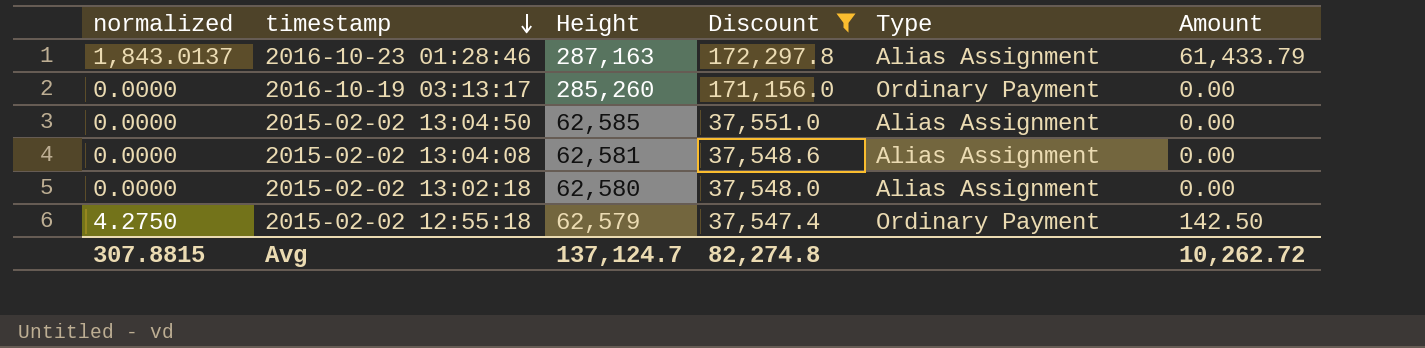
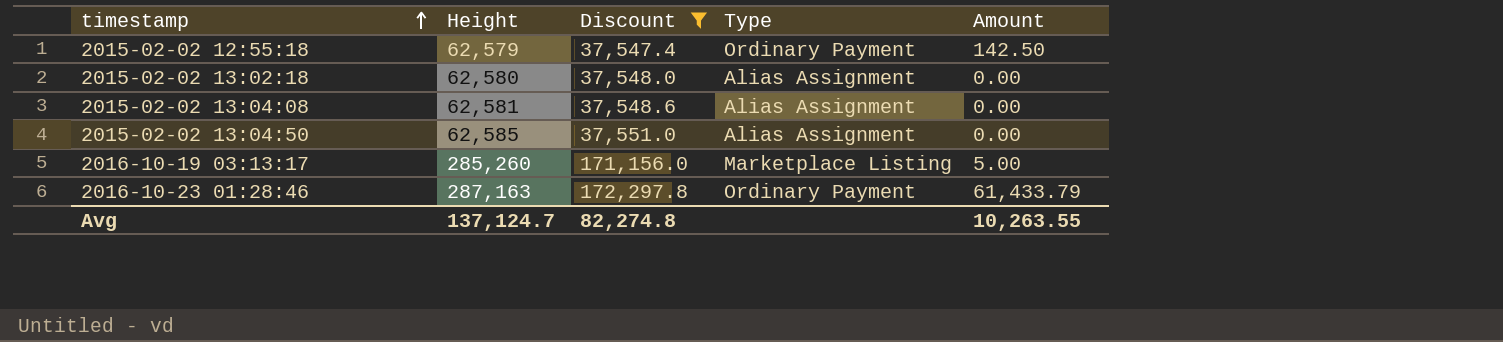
row order: timestamp descending -> timestamp ascending
column normalized | formula: [Amount] * 0.03 -> none
2016-10-19 03:13:17 | Type: Ordinary Payment -> Marketplace Listing
2016-10-19 03:13:17 | Amount: 0.00 -> 5.00
2016-10-23 01:28:46 | Type: Alias Assignment -> Ordinary Payment
Avg | Amount: 10,262.72 -> 10,263.55

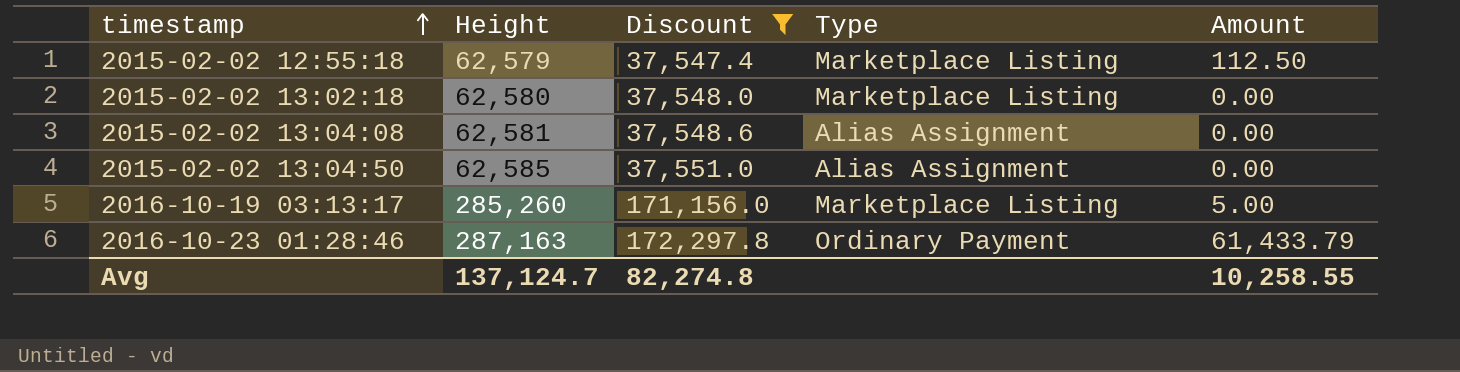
2015-02-02 12:55:18 | Type: Ordinary Payment -> Marketplace Listing
2015-02-02 12:55:18 | Amount: 142.50 -> 112.50
2015-02-02 13:02:18 | Type: Alias Assignment -> Marketplace Listing
Avg | Amount: 10,263.55 -> 10,258.55

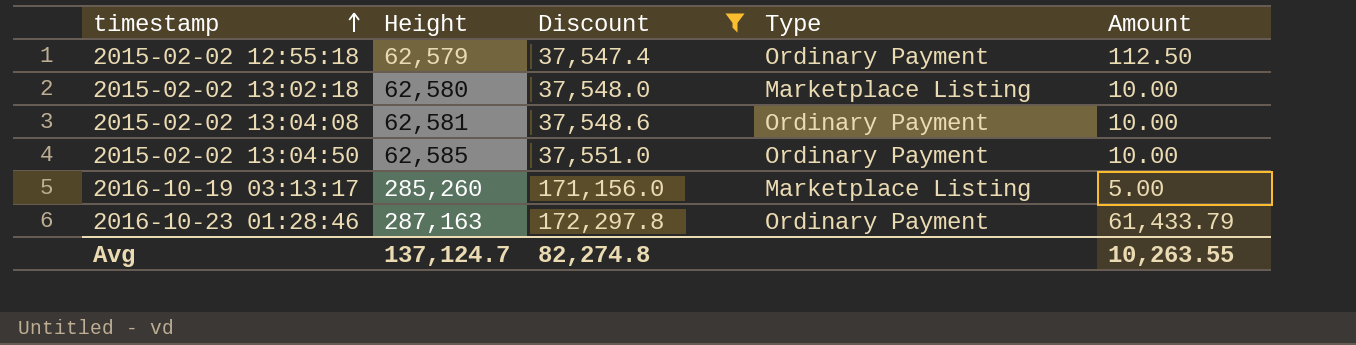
2015-02-02 12:55:18 | Type: Marketplace Listing -> Ordinary Payment
2015-02-02 13:02:18 | Amount: 0.00 -> 10.00
2015-02-02 13:04:08 | Type: Alias Assignment -> Ordinary Payment
2015-02-02 13:04:08 | Amount: 0.00 -> 10.00
2015-02-02 13:04:50 | Type: Alias Assignment -> Ordinary Payment
2015-02-02 13:04:50 | Amount: 0.00 -> 10.00
Avg | Amount: 10,258.55 -> 10,263.55

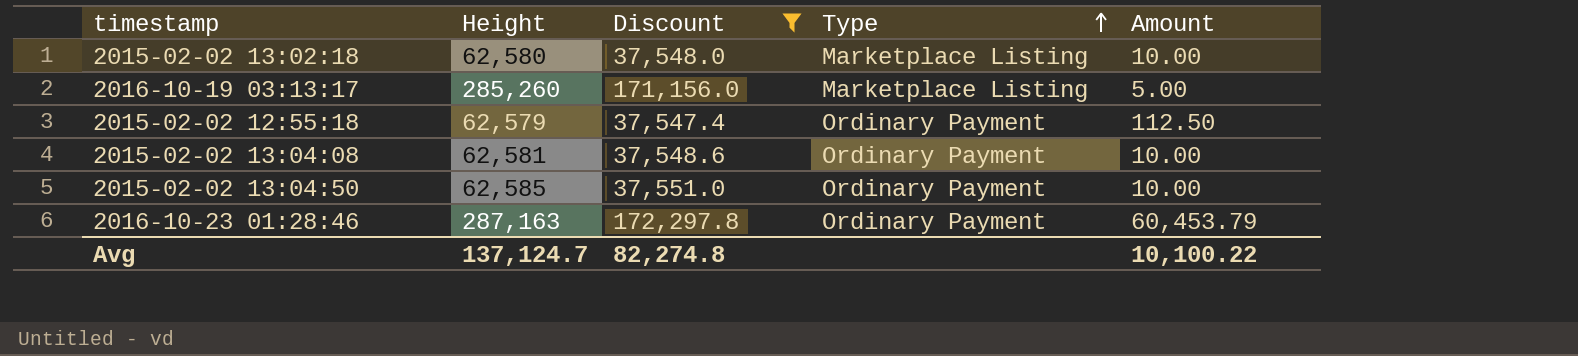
row order: timestamp ascending -> Type ascending
2016-10-23 01:28:46 | Amount: 61,433.79 -> 60,453.79
Avg | Amount: 10,263.55 -> 10,100.22

